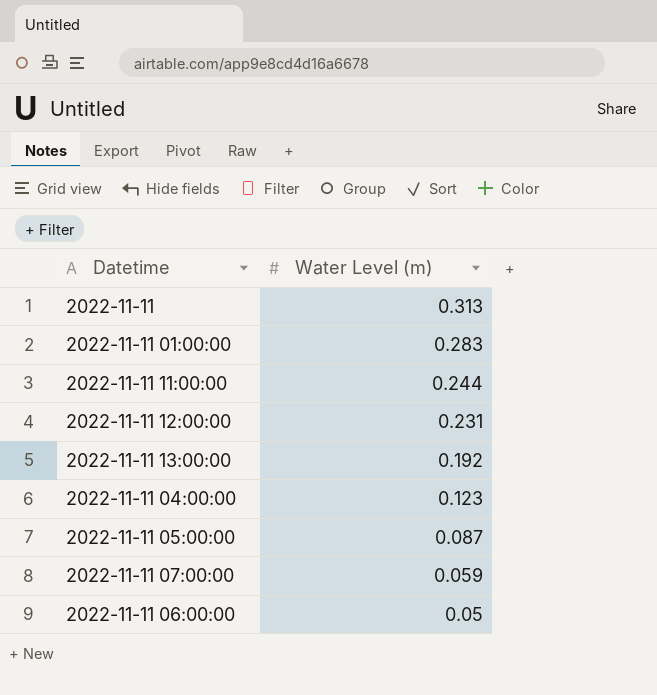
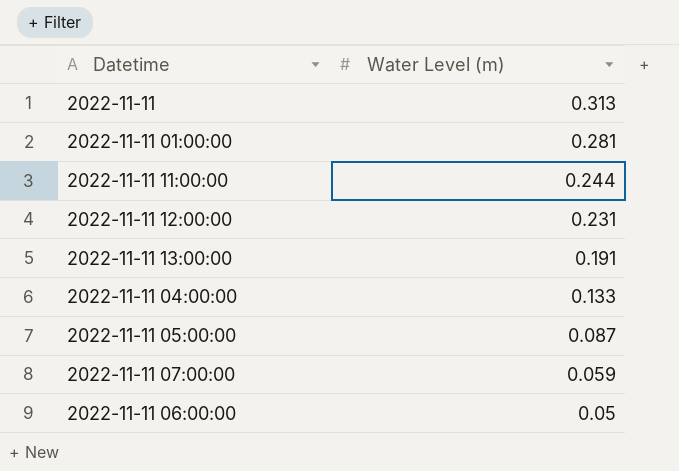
2022-11-11 01:00:00 | Water Level (m): 0.283 -> 0.281
2022-11-11 13:00:00 | Water Level (m): 0.192 -> 0.191
2022-11-11 04:00:00 | Water Level (m): 0.123 -> 0.133

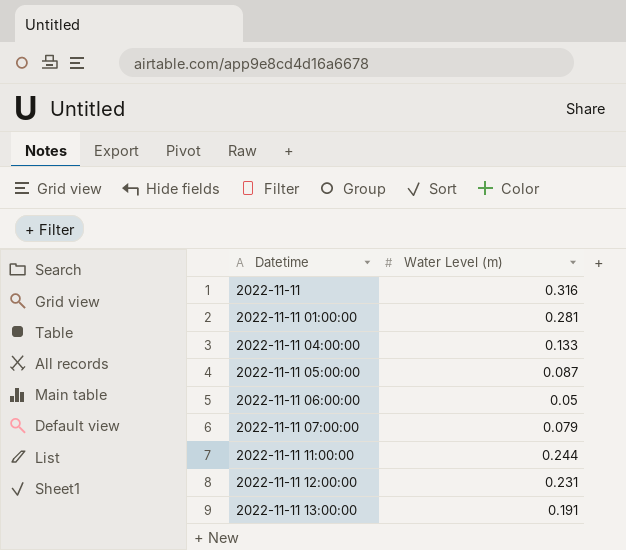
row order: Water Level (m) descending -> Datetime ascending
2022-11-11 | Water Level (m): 0.313 -> 0.316
2022-11-11 07:00:00 | Water Level (m): 0.059 -> 0.079

